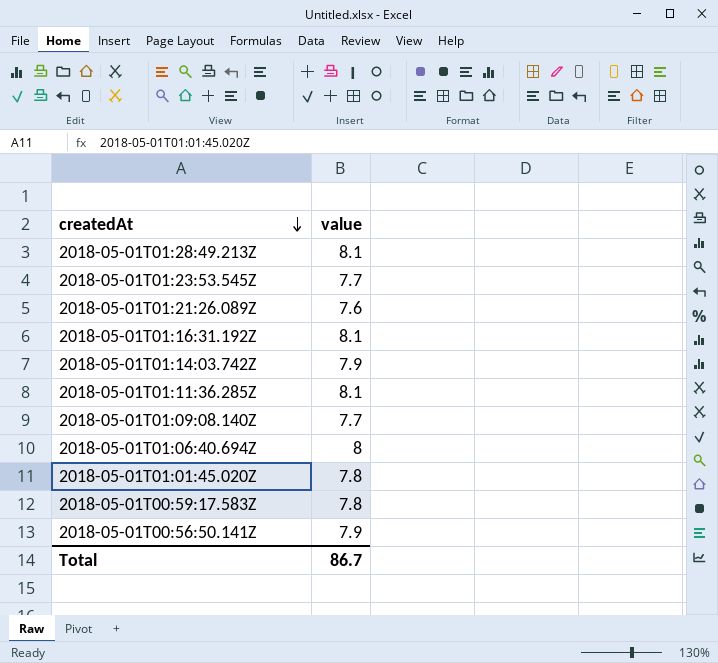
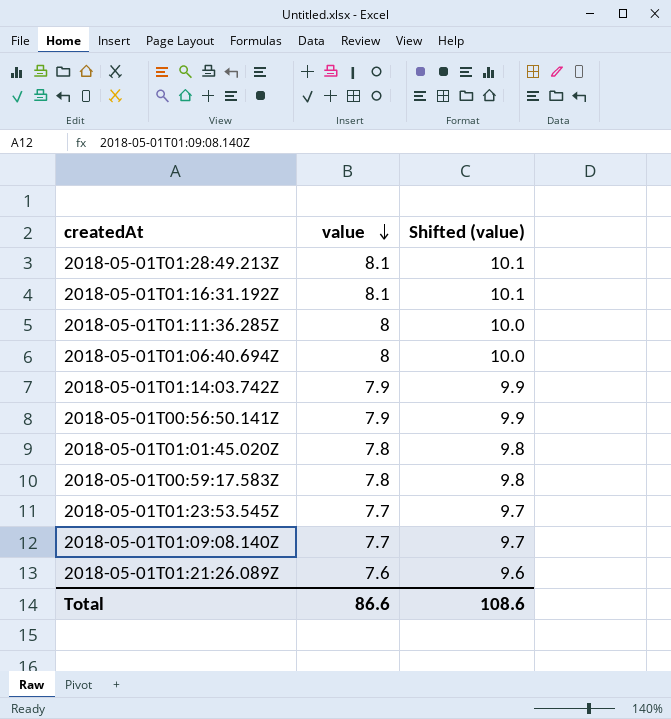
row order: createdAt descending -> value descending
column Shifted (value) | formula: none -> [value] + 2
2018-05-01T01:11:36.285Z | value: 8.1 -> 8
Total | value: 86.7 -> 86.6

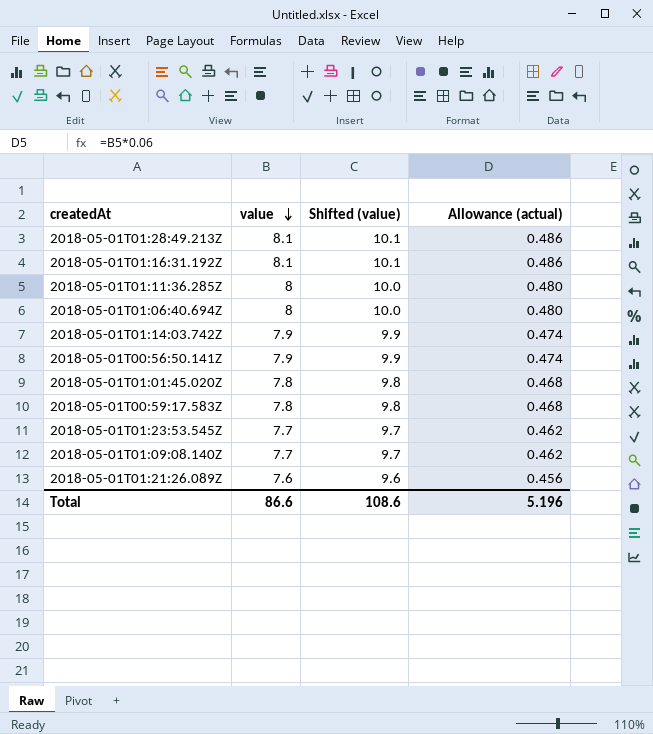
column Allowance (actual) | formula: none -> [value] * 0.06

